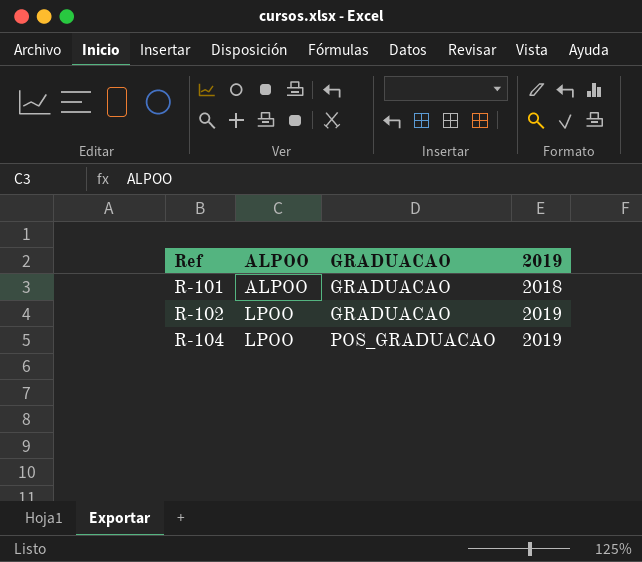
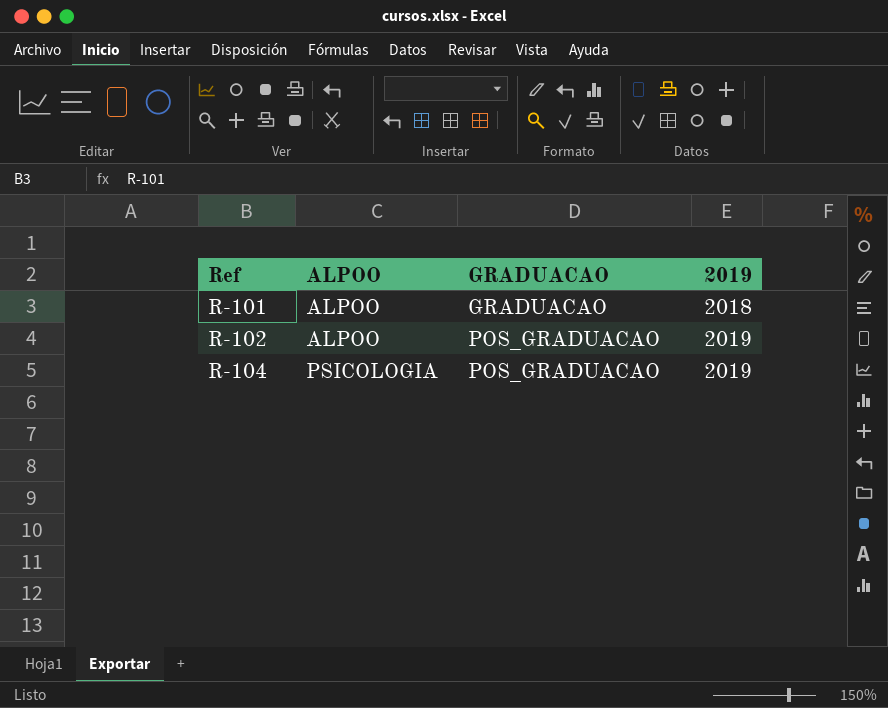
R-102 | ALPOO: LPOO -> ALPOO
R-102 | GRADUACAO: GRADUACAO -> POS_GRADUACAO
R-104 | ALPOO: LPOO -> PSICOLOGIA

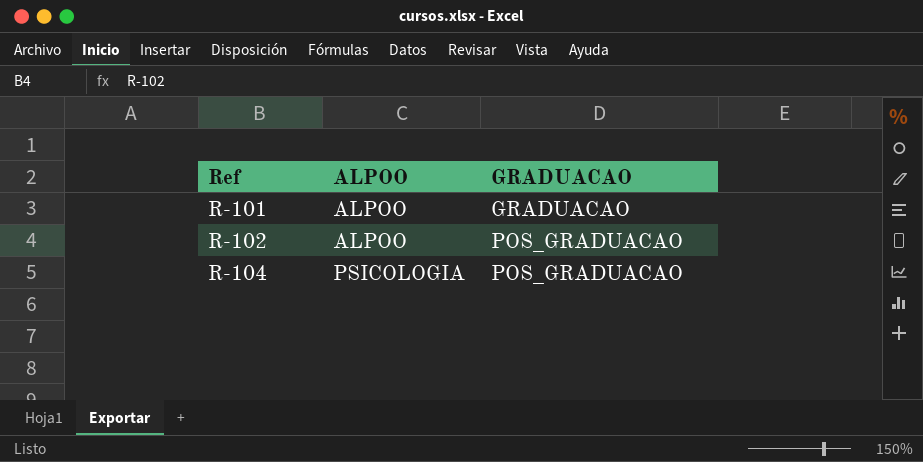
column 2019 | position: 4 -> none

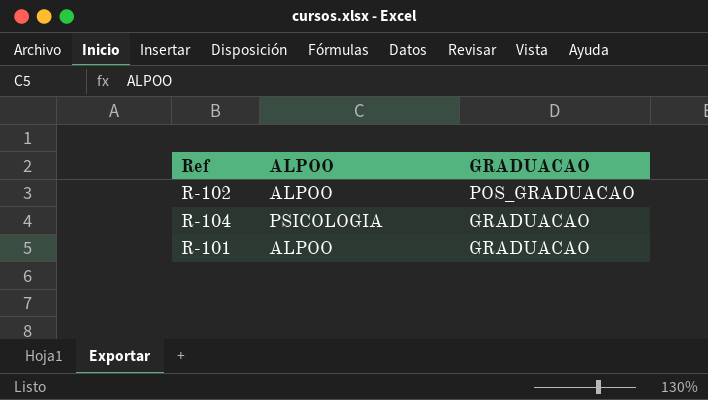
row order: Ref ascending -> GRADUACAO descending
R-104 | GRADUACAO: POS_GRADUACAO -> GRADUACAO

